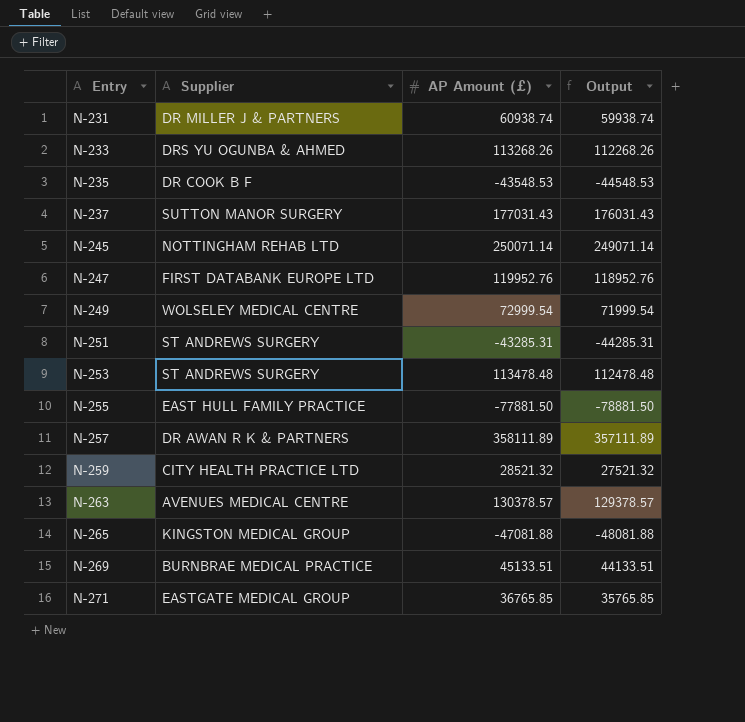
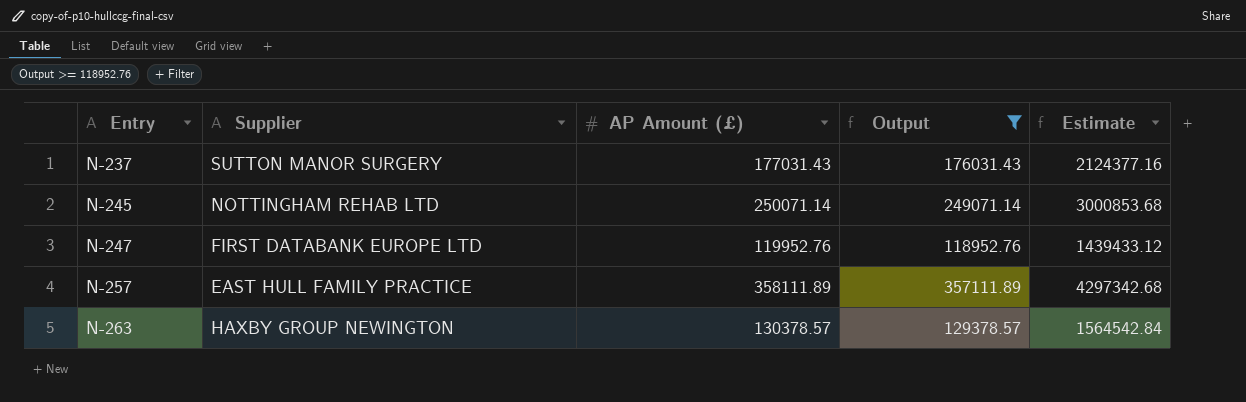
filter: none -> Output >= 118952.76
column Estimate | formula: none -> [AP Amount (£)] * 12
N-257 | Supplier: DR AWAN R K & PARTNERS -> EAST HULL FAMILY PRACTICE
N-263 | Supplier: AVENUES MEDICAL CENTRE -> HAXBY GROUP NEWINGTON

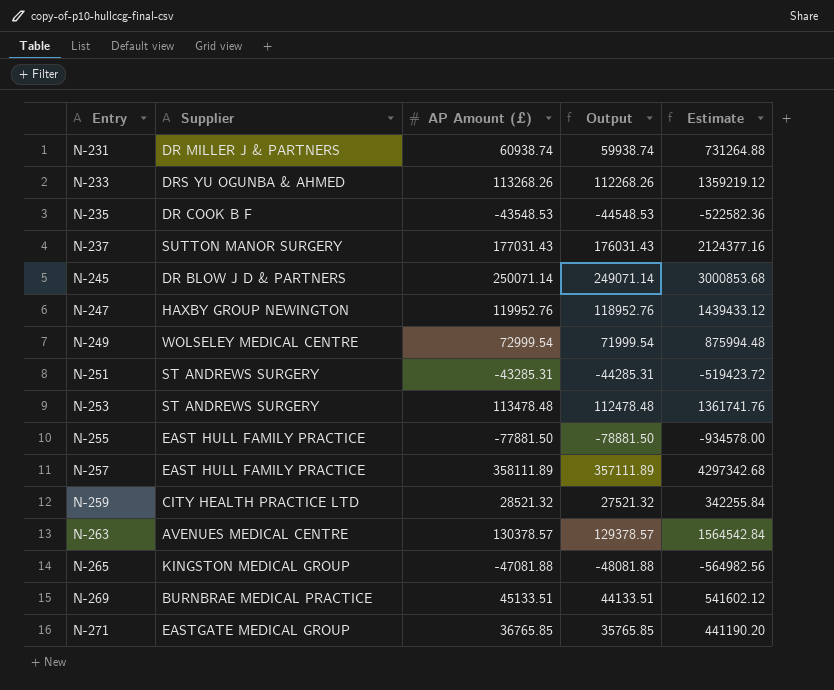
filter: Output >= 118952.76 -> none
N-245 | Supplier: NOTTINGHAM REHAB LTD -> DR BLOW J D & PARTNERS
N-247 | Supplier: FIRST DATABANK EUROPE LTD -> HAXBY GROUP NEWINGTON
N-263 | Supplier: HAXBY GROUP NEWINGTON -> AVENUES MEDICAL CENTRE

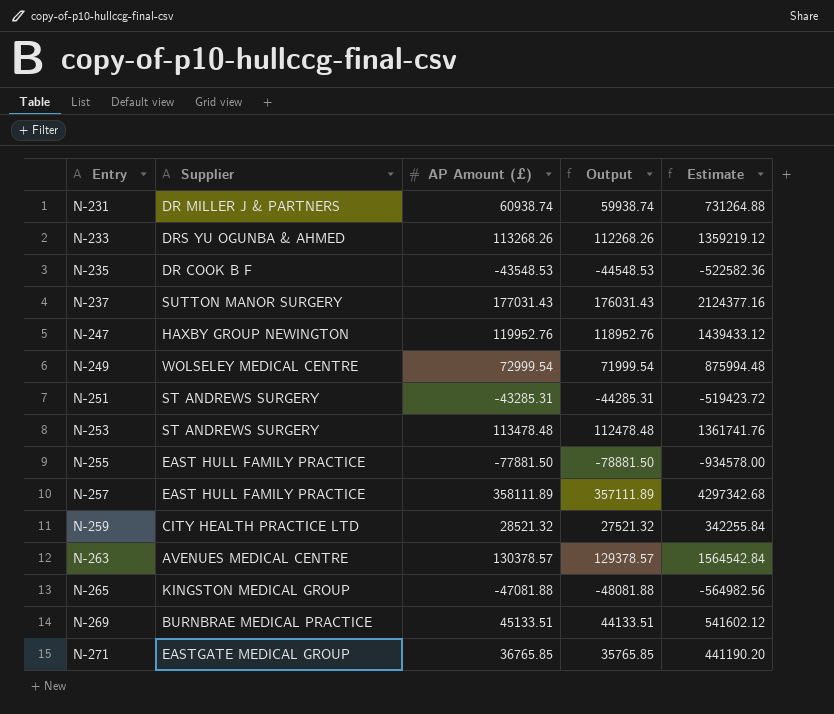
row N-245: DR BLOW J D & PARTNERS | 250071.14 | 249071.14 | 3000853.68 -> none

